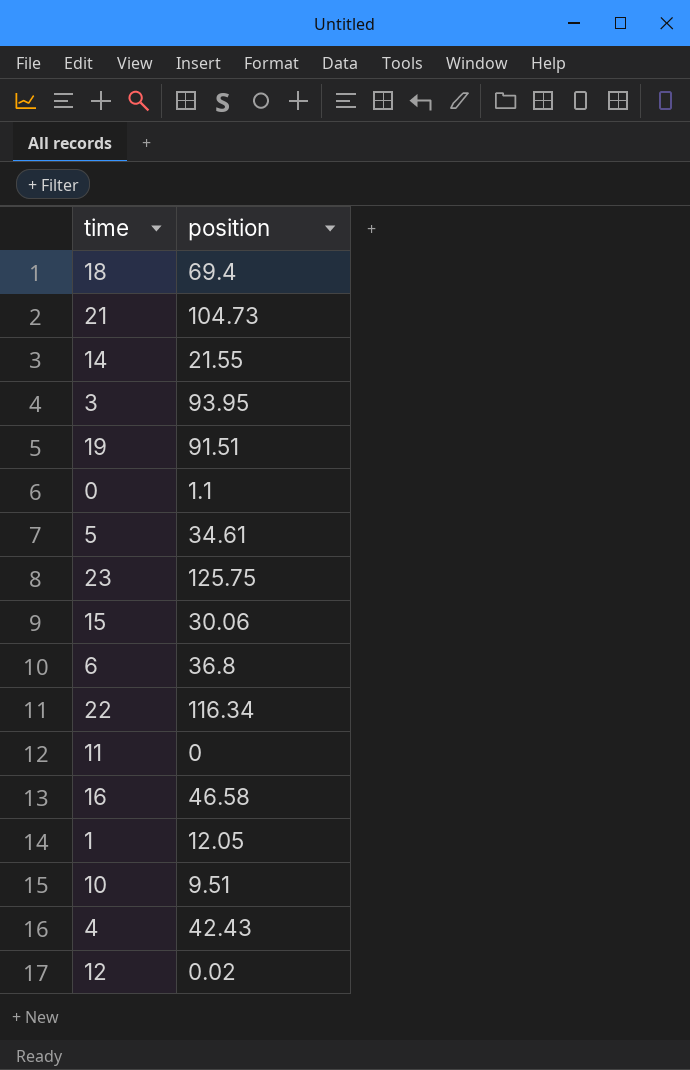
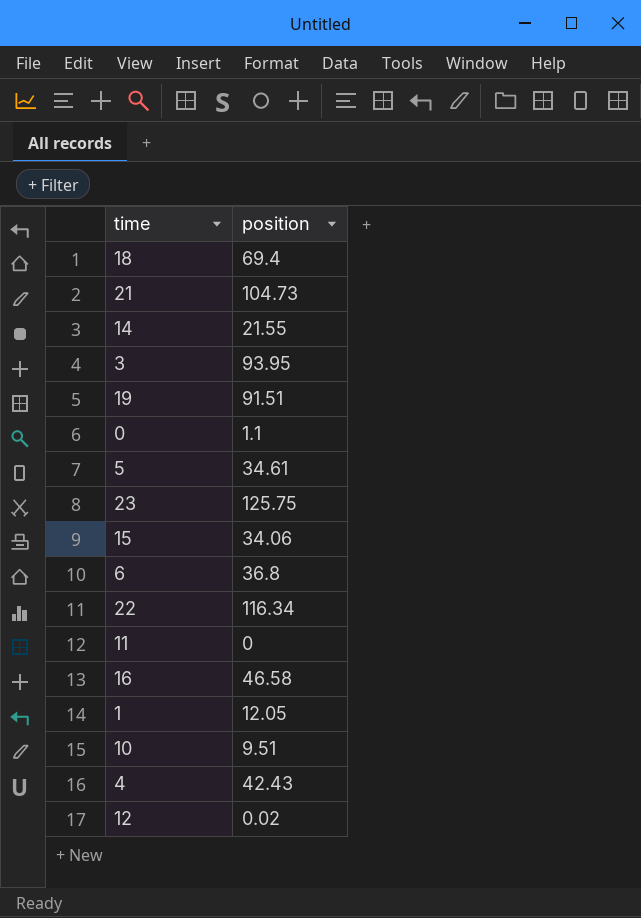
15 | position: 30.06 -> 34.06

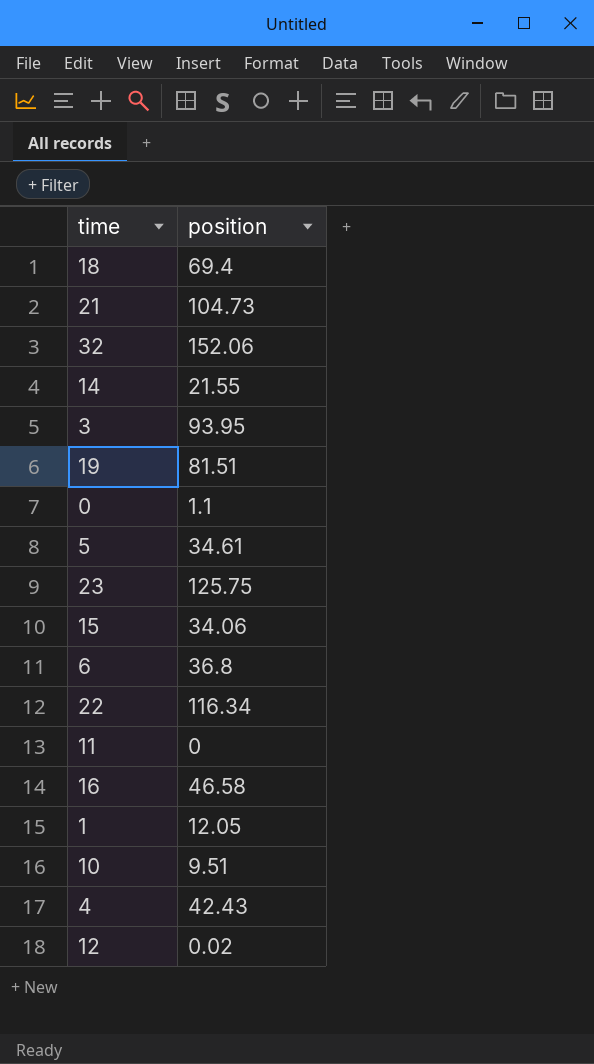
row 32: none -> 152.06
19 | position: 91.51 -> 81.51

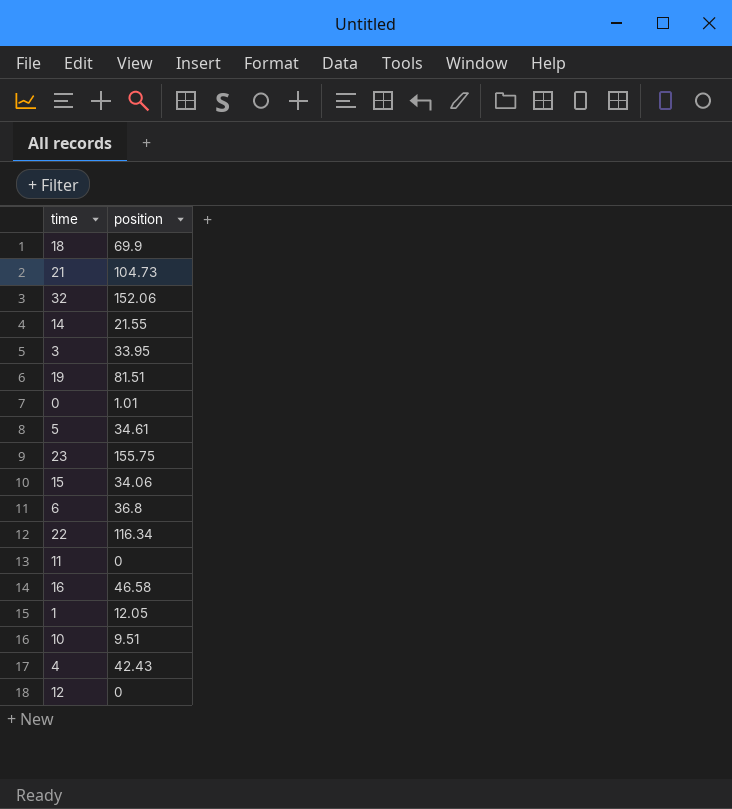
18 | position: 69.4 -> 69.9
3 | position: 93.95 -> 33.95
0 | position: 1.1 -> 1.01
23 | position: 125.75 -> 155.75
12 | position: 0.02 -> 0

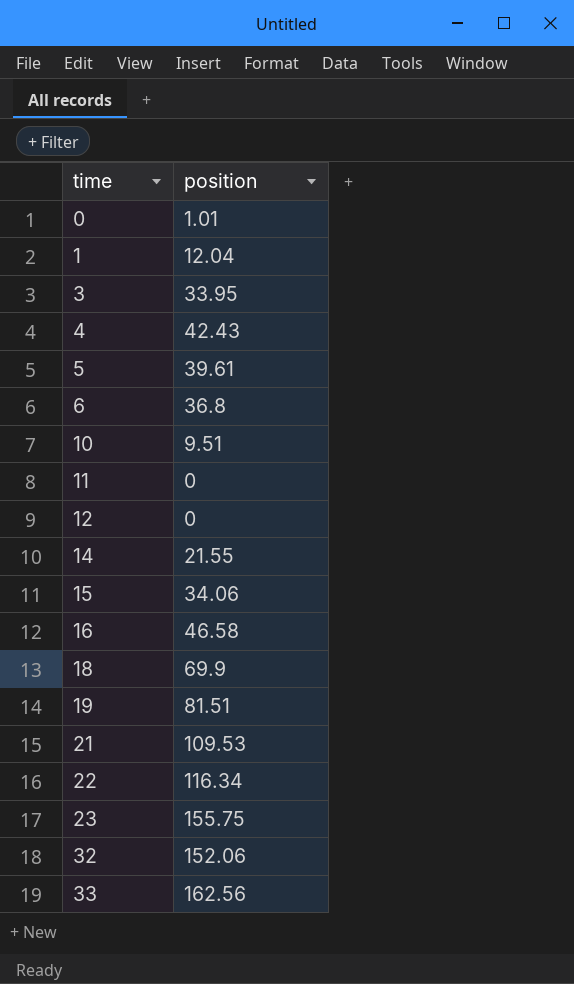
row order: none -> time ascending
1 | position: 12.05 -> 12.04
5 | position: 34.61 -> 39.61
21 | position: 104.73 -> 109.53
row 33: none -> 162.56

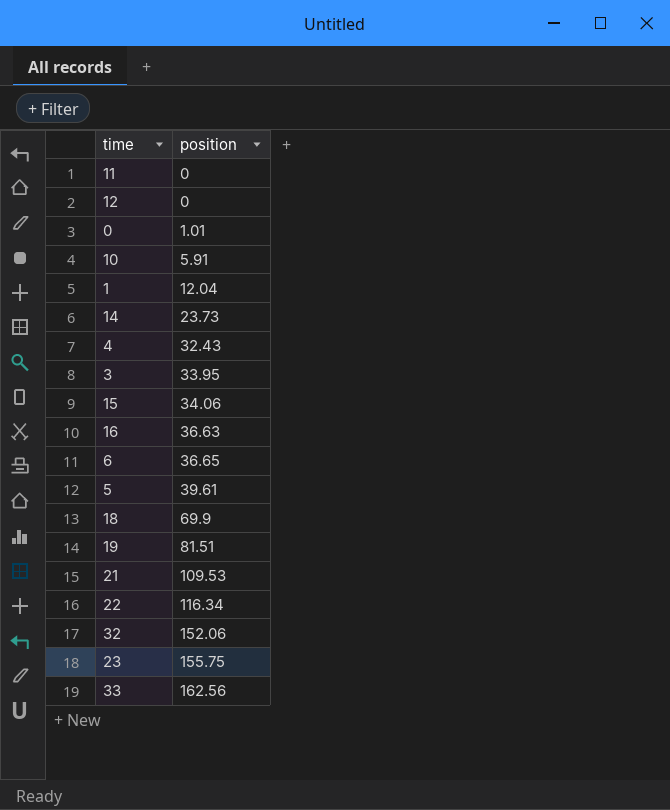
row order: time ascending -> position ascending
10 | position: 9.51 -> 5.91
14 | position: 21.55 -> 23.73
4 | position: 42.43 -> 32.43
16 | position: 46.58 -> 36.63
6 | position: 36.8 -> 36.65

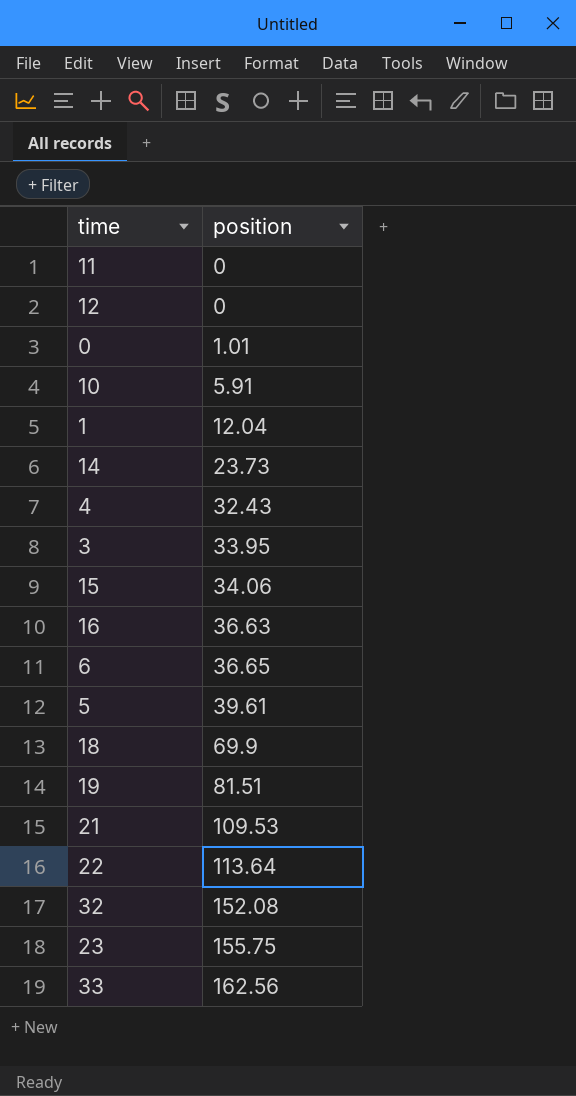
22 | position: 116.34 -> 113.64
32 | position: 152.06 -> 152.08

